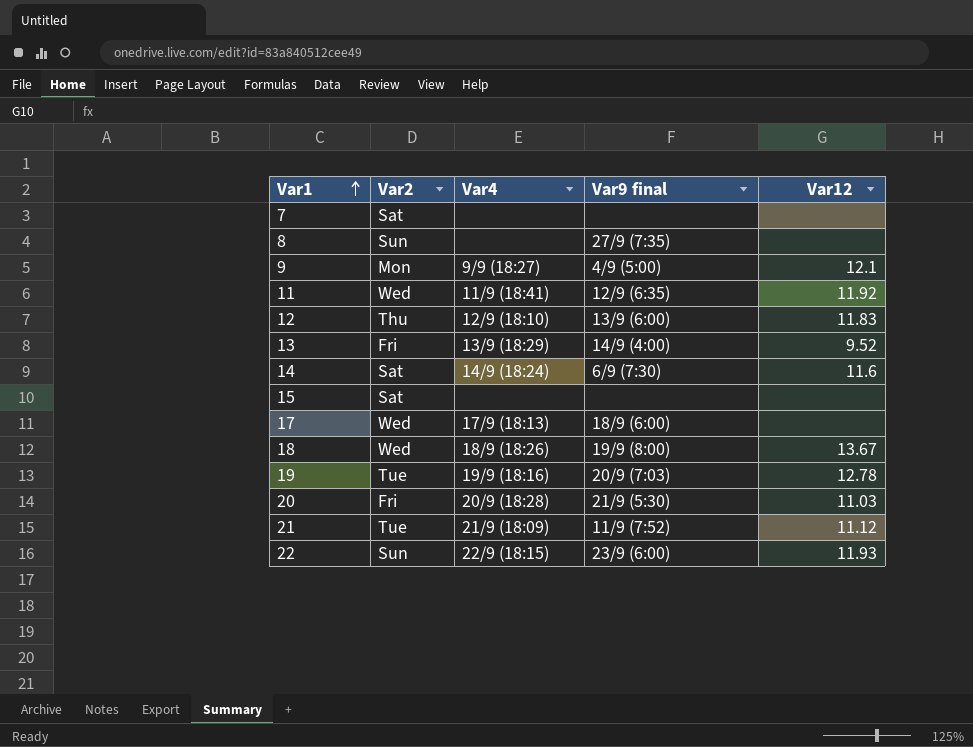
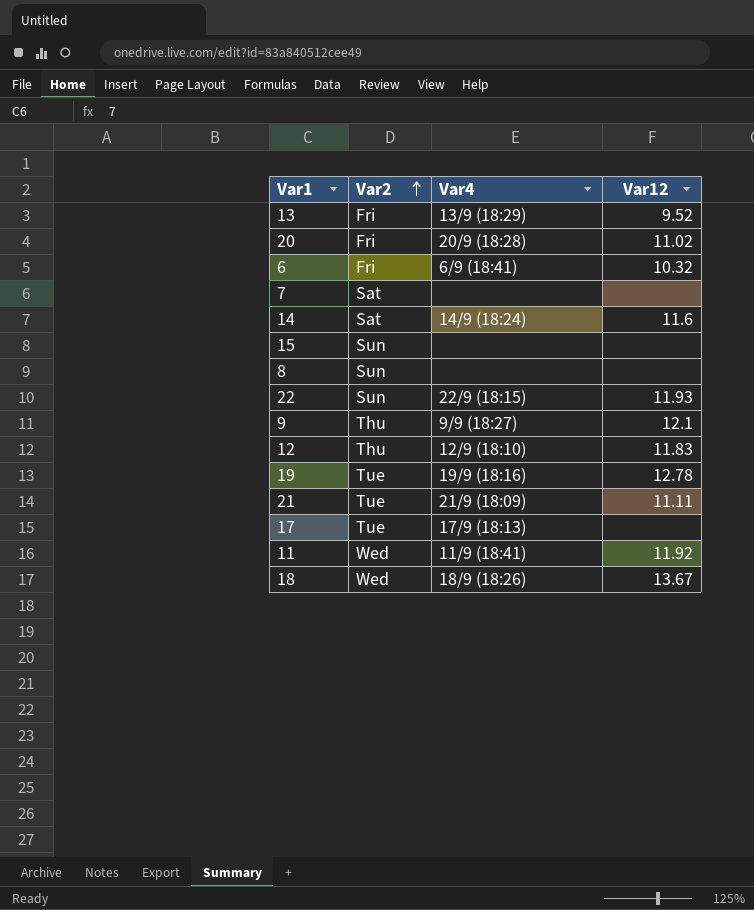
row order: Var1 ascending -> Var2 ascending
column Var9 final | position: 4 -> none
20 | Var12: 11.03 -> 11.02
row 6: none -> Fri | 6/9 (18:41) | 10.32
15 | Var2: Sat -> Sun
9 | Var2: Mon -> Thu
21 | Var12: 11.12 -> 11.11
17 | Var2: Wed -> Tue

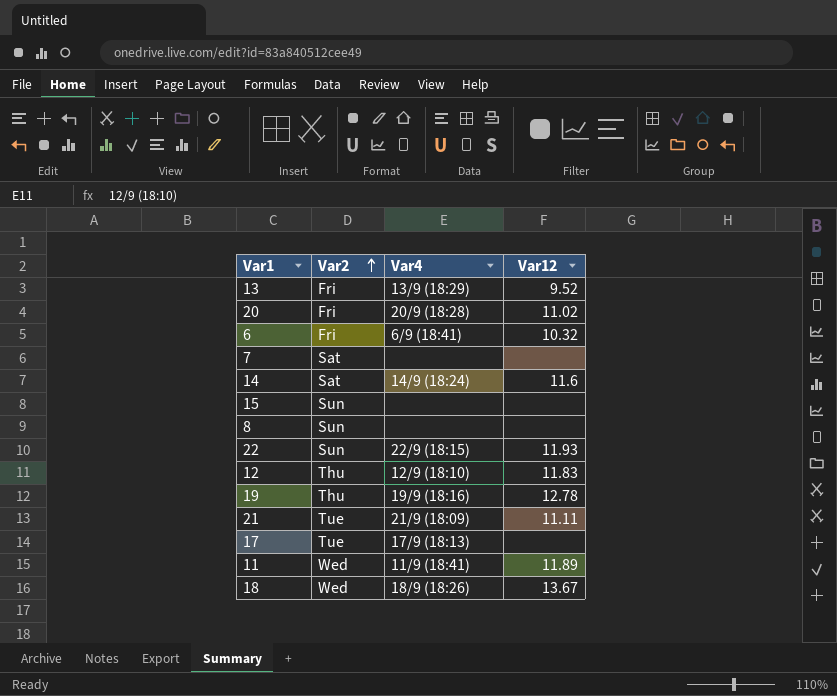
row 9: Thu | 9/9 (18:27) | 12.1 -> none
19 | Var2: Tue -> Thu
11 | Var12: 11.92 -> 11.89

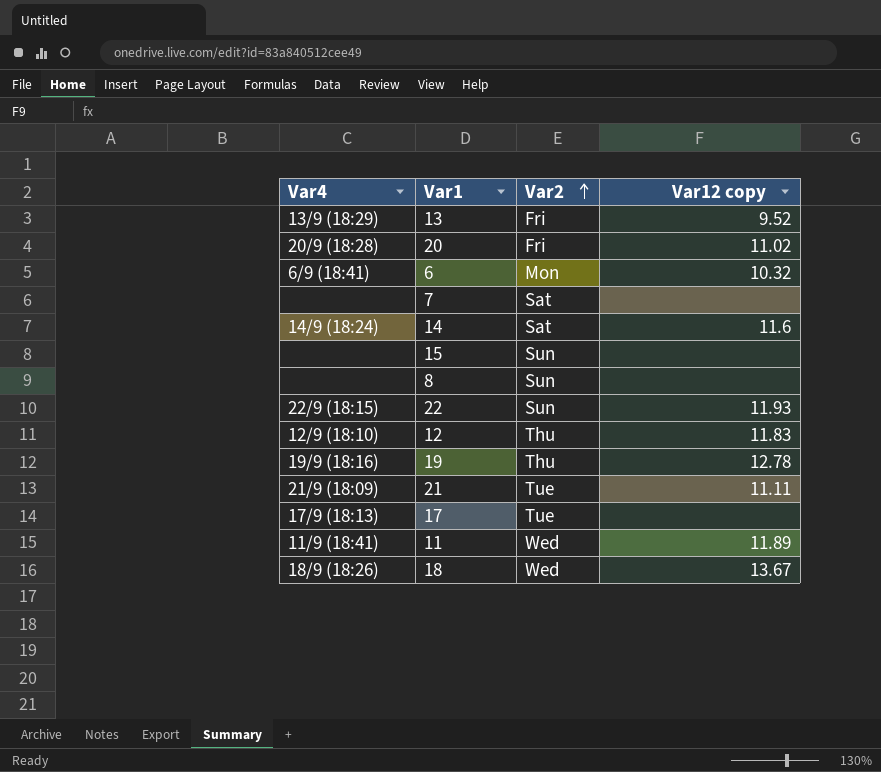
column Var4 | position: 3 -> 1
column name: Var12 -> Var12 copy
6 | Var2: Fri -> Mon

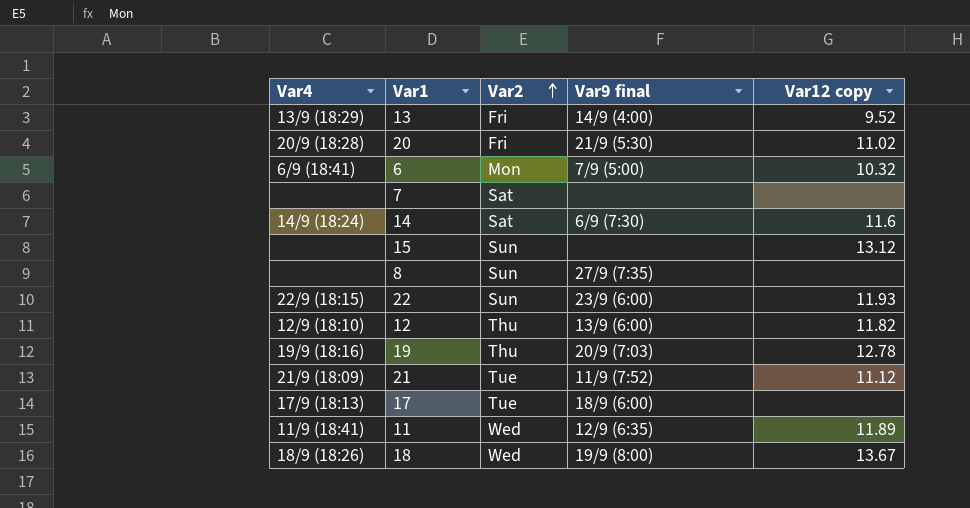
column Var9 final | position: none -> 4
15 | Var12 copy: none -> 13.12
12 | Var12 copy: 11.83 -> 11.82
21 | Var12 copy: 11.11 -> 11.12

